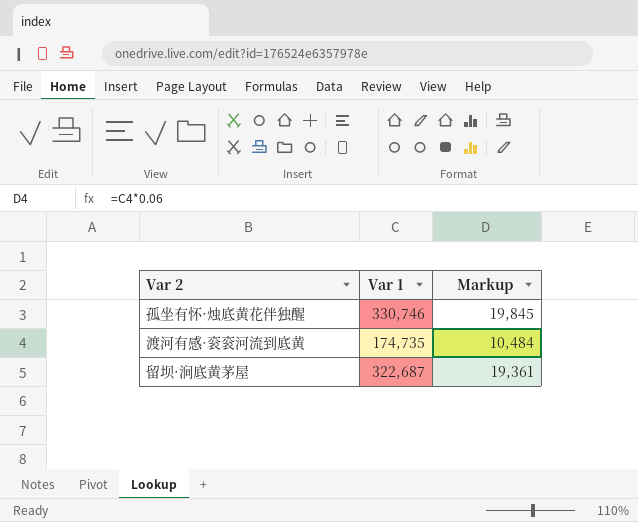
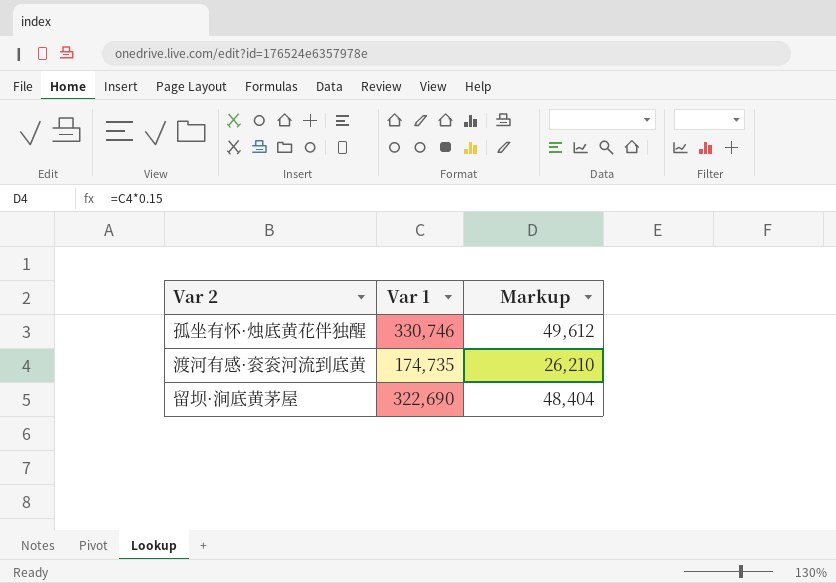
column Markup | formula: [Var 1] * 0.06 -> [Var 1] * 0.15
留坝·涧底黄茅屋 | Var 1: 322,687 -> 322,690

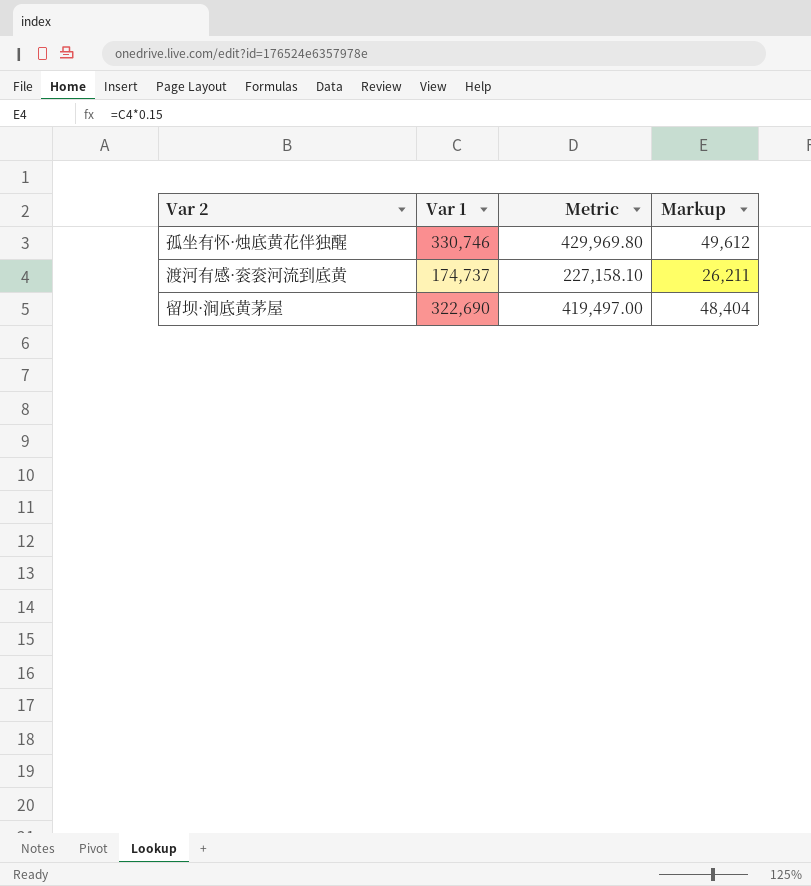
column Metric | formula: none -> [Var 1] * 1.3
渡河有感·衮衮河流到底黄 | Var 1: 174,735 -> 174,737
渡河有感·衮衮河流到底黄 | Markup: 26,210 -> 26,211

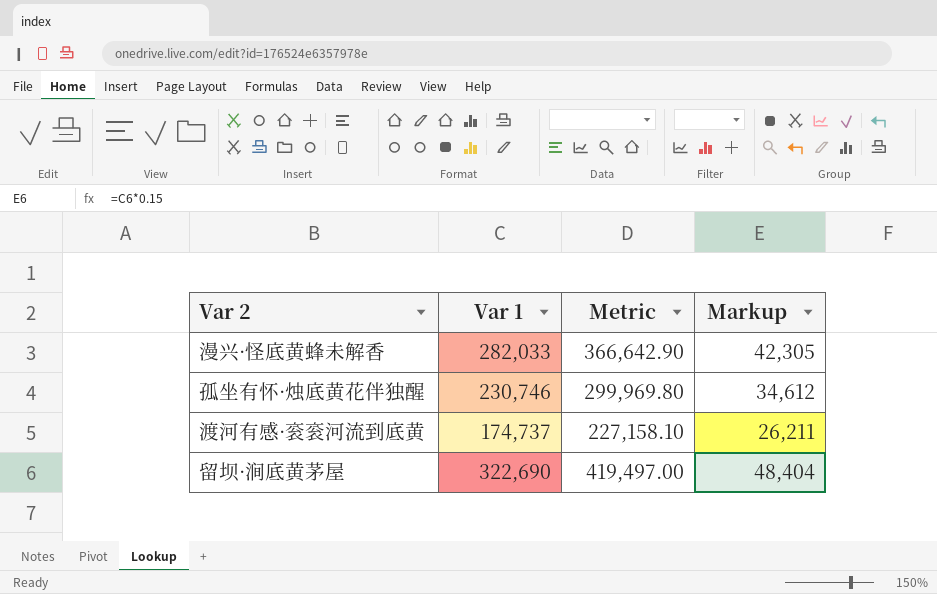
row 漫兴·怪底黄蜂未解香: none -> 282,033 | 366,642.90 | 42,305
孤坐有怀·烛底黄花伴独醒 | Var 1: 330,746 -> 230,746
孤坐有怀·烛底黄花伴独醒 | Metric: 429,969.80 -> 299,969.80
孤坐有怀·烛底黄花伴独醒 | Markup: 49,612 -> 34,612

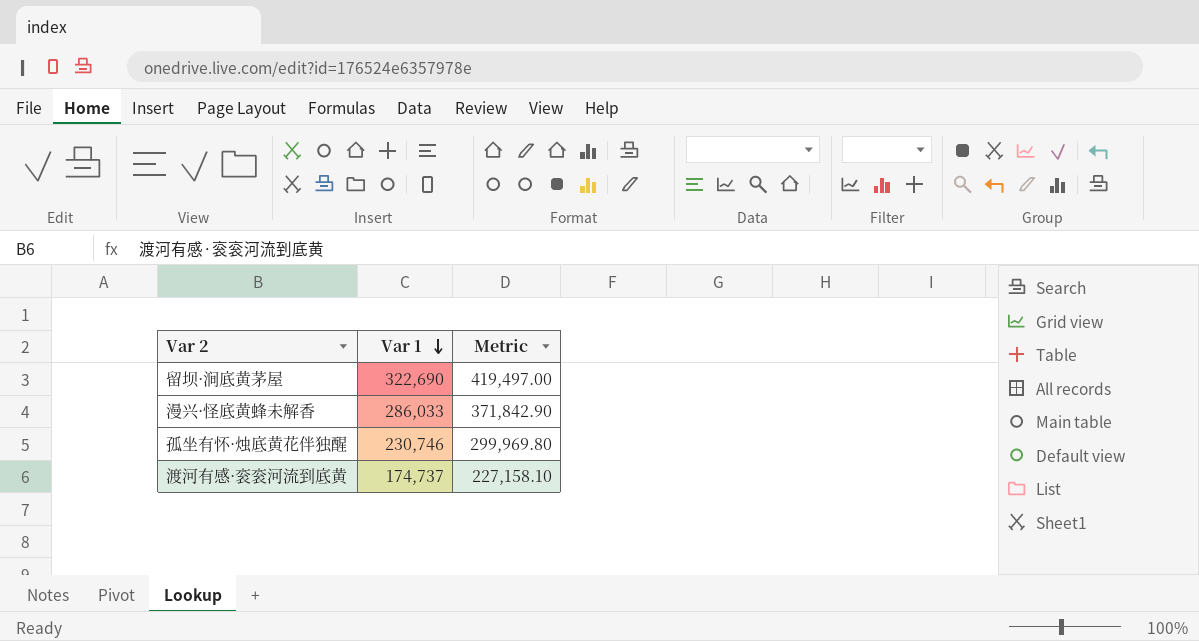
row order: none -> Var 1 descending
column Markup | formula: [Var 1] * 0.15 -> none
漫兴·怪底黄蜂未解香 | Var 1: 282,033 -> 286,033
漫兴·怪底黄蜂未解香 | Metric: 366,642.90 -> 371,842.90

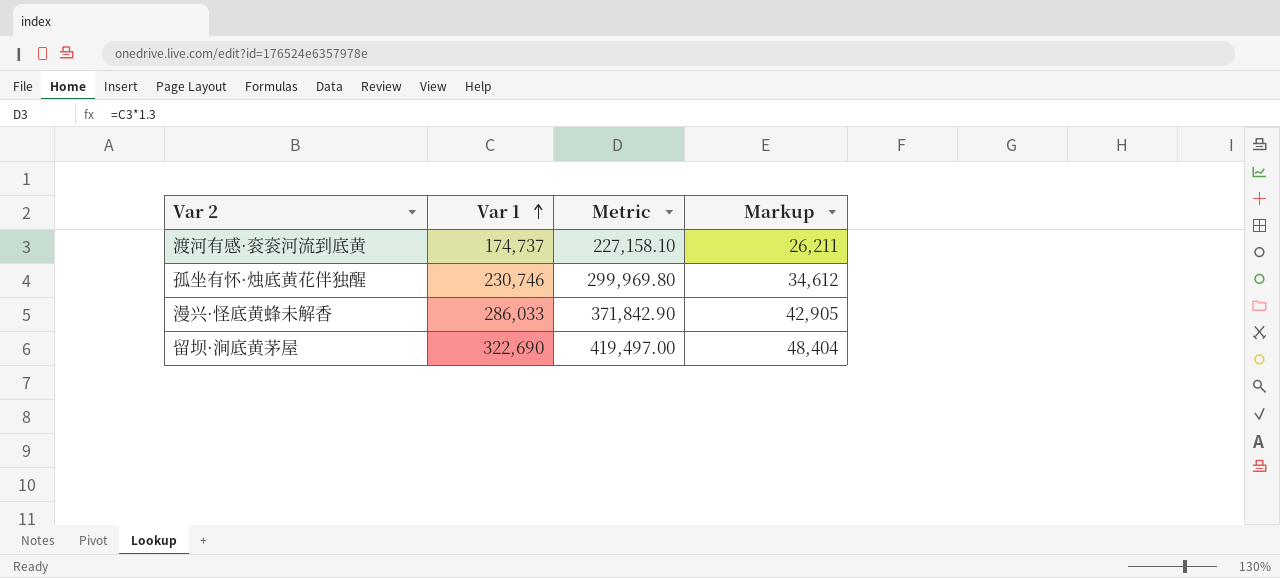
row order: Var 1 descending -> Var 1 ascending
column Markup | formula: none -> [Var 1] * 0.15

